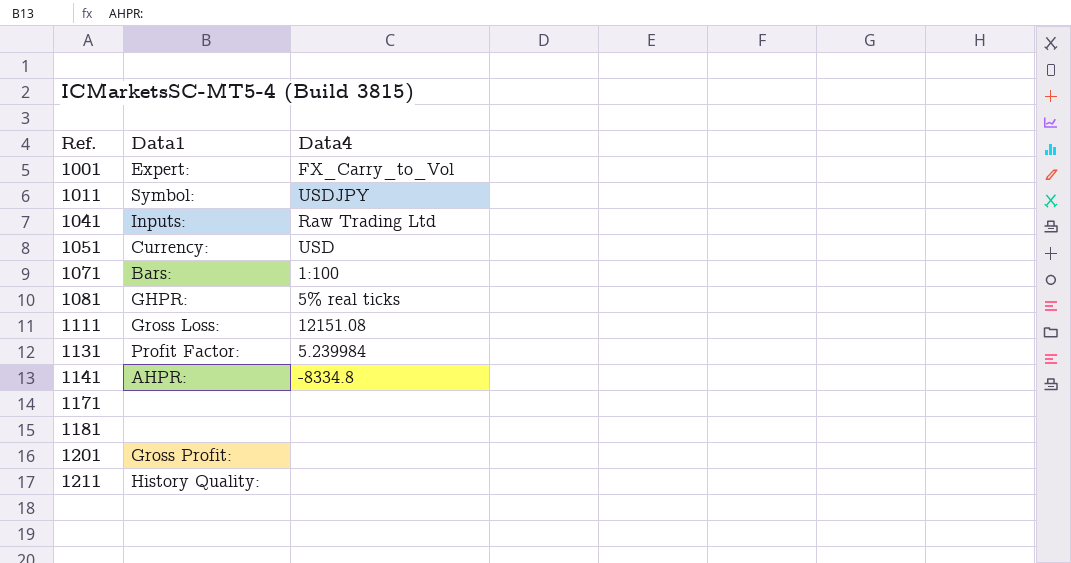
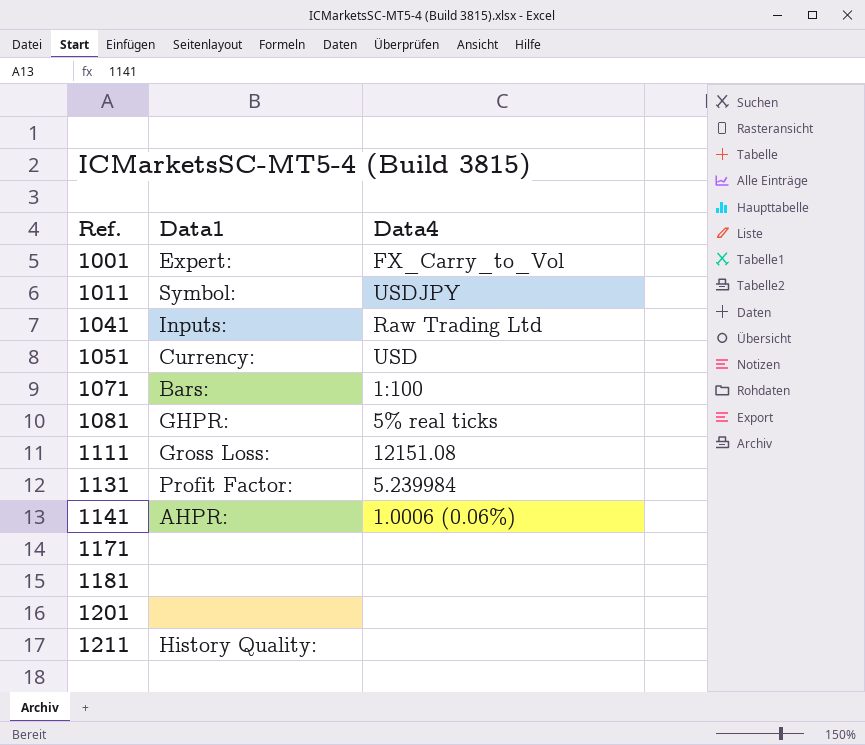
1141 | Data4: -8334.8 -> 1.0006 (0.06%)
1201 | Data1: Gross Profit: -> none

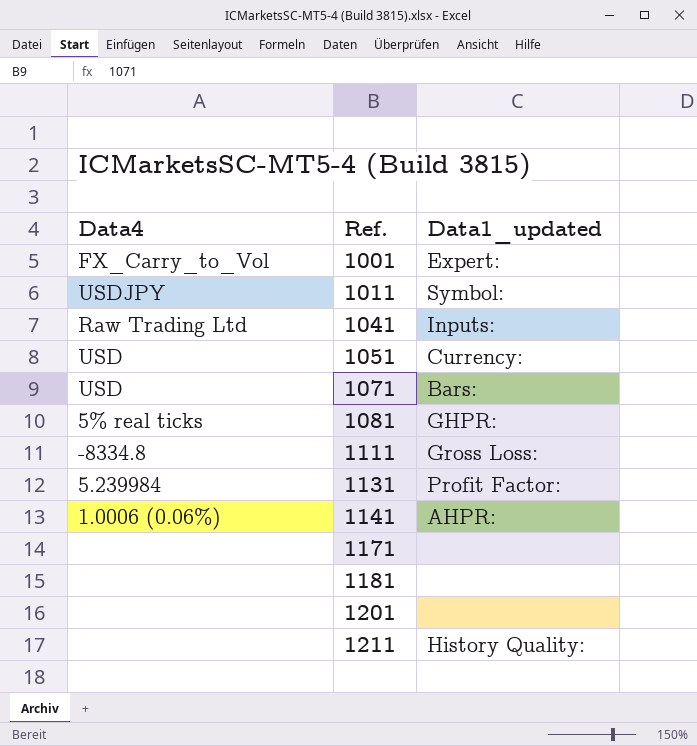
column Data4 | position: 3 -> 1
column name: Data1 -> Data1_updated
1071 | Data4: 1:100 -> USD
1111 | Data4: 12151.08 -> -8334.8

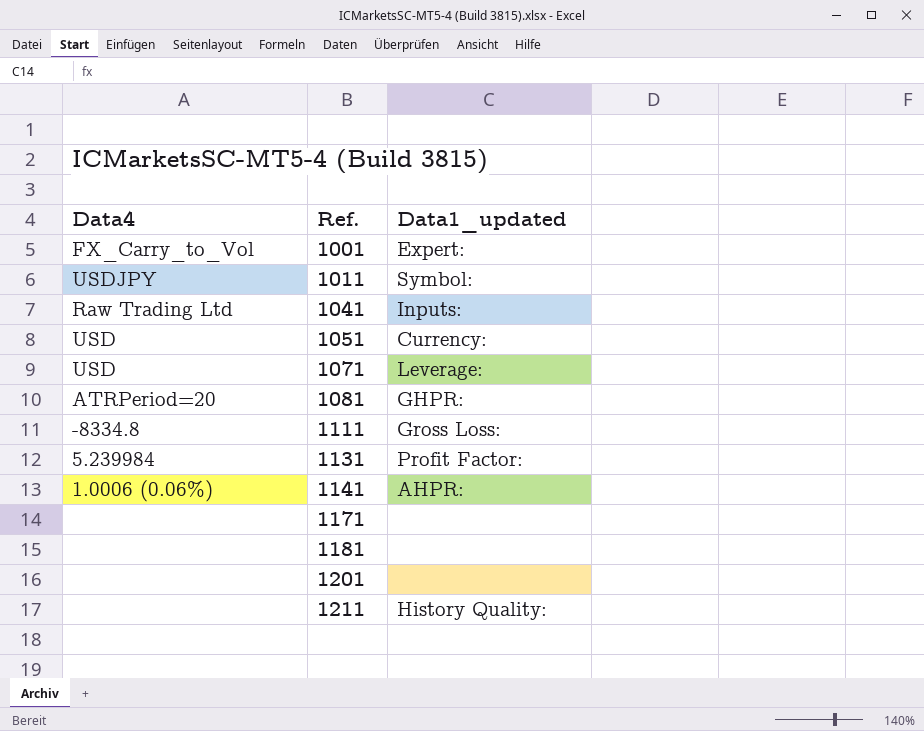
1071 | Data1_updated: Bars: -> Leverage:
1081 | Data4: 5% real ticks -> ATRPeriod=20

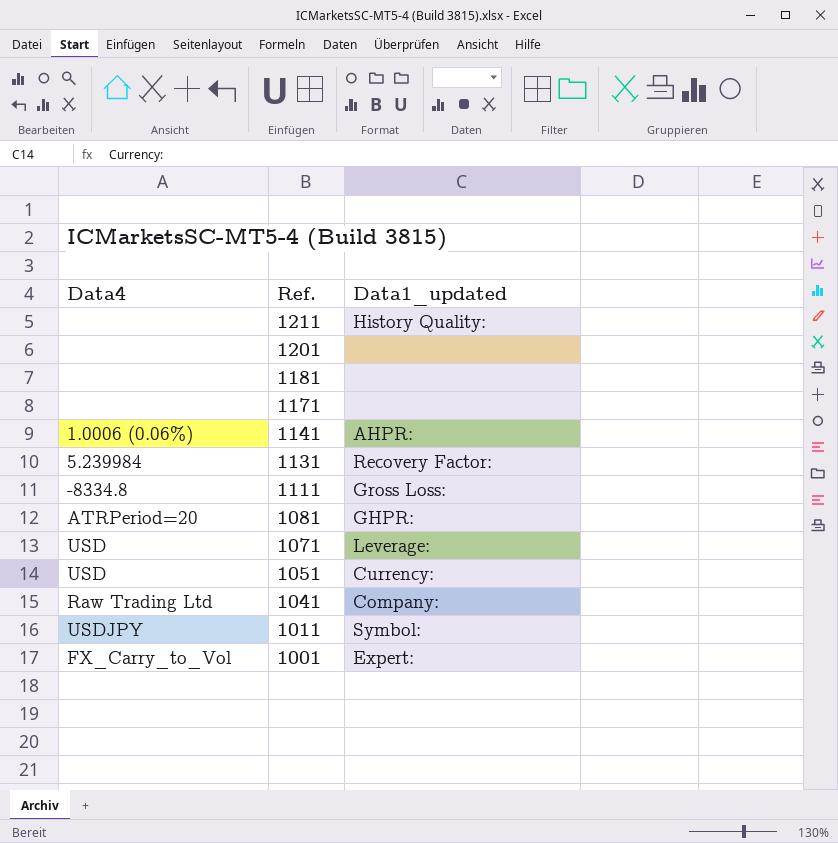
row order: Ref. ascending -> Ref. descending
1131 | Data1_updated: Profit Factor: -> Recovery Factor:
1041 | Data1_updated: Inputs: -> Company:

